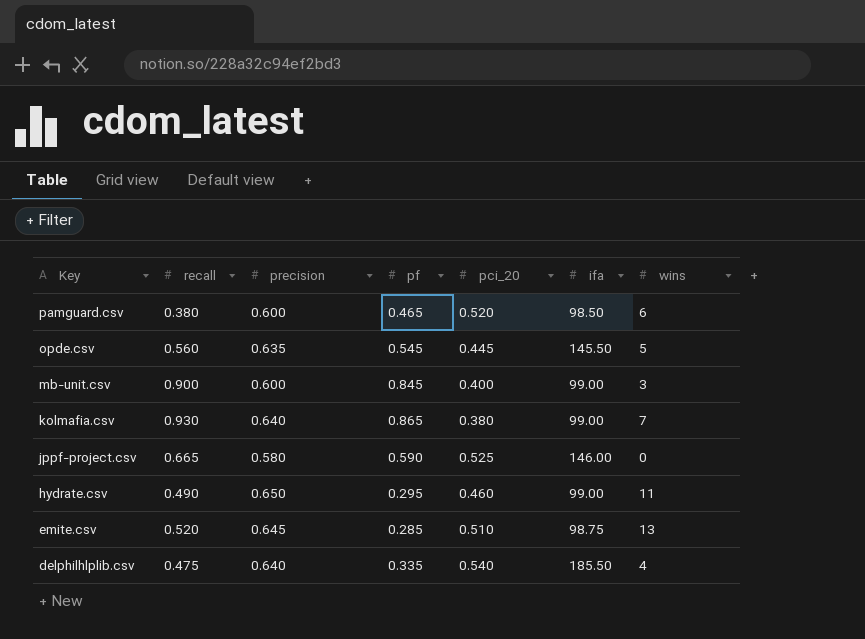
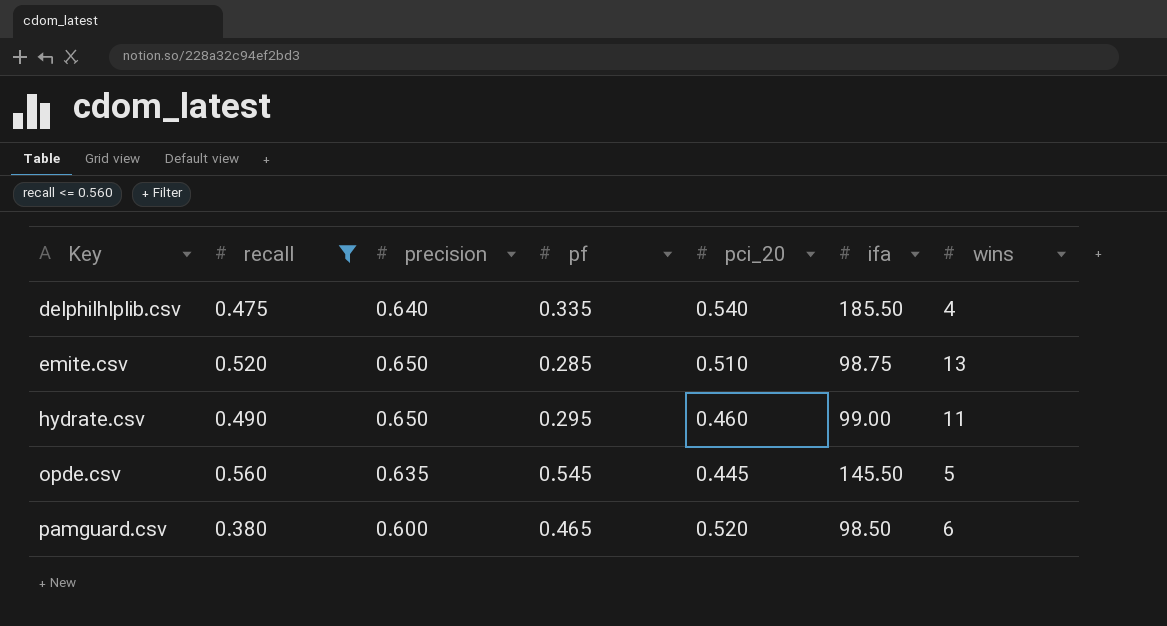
filter: none -> recall <= 0.560
row order: Key descending -> Key ascending
emite.csv | precision: 0.645 -> 0.650

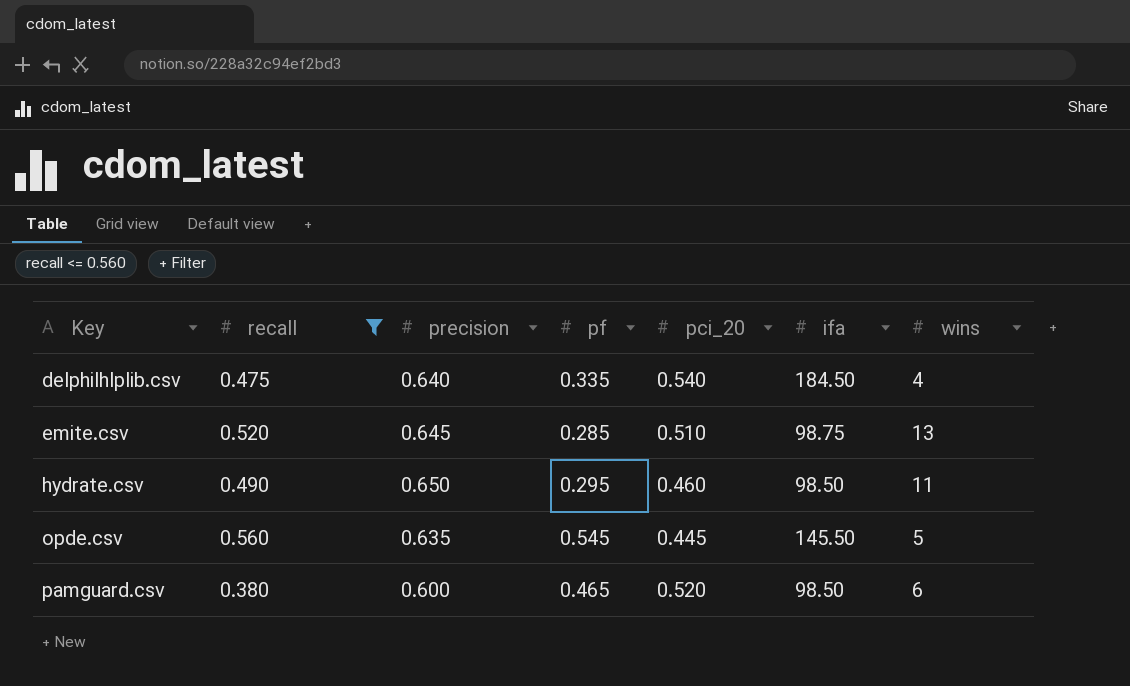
delphilhlplib.csv | ifa: 185.50 -> 184.50
emite.csv | precision: 0.650 -> 0.645
hydrate.csv | ifa: 99.00 -> 98.50

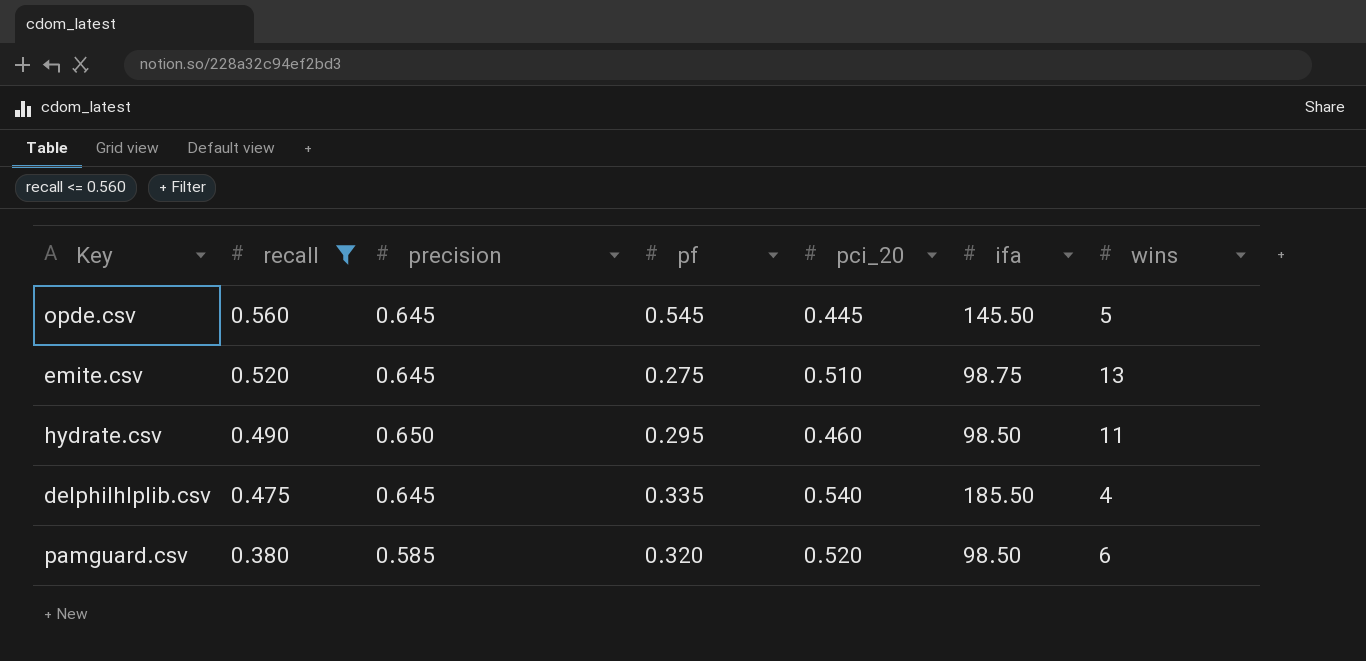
row order: Key ascending -> recall descending
opde.csv | precision: 0.635 -> 0.645
emite.csv | pf: 0.285 -> 0.275
delphilhlplib.csv | precision: 0.640 -> 0.645
delphilhlplib.csv | ifa: 184.50 -> 185.50
pamguard.csv | precision: 0.600 -> 0.585
pamguard.csv | pf: 0.465 -> 0.320

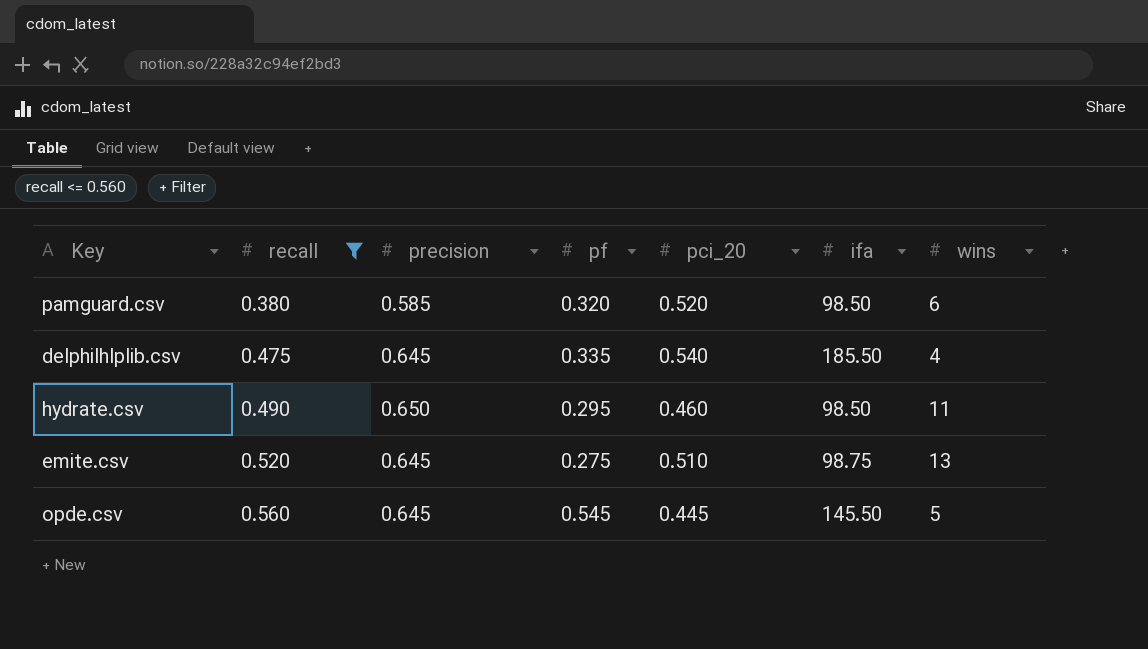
row order: recall descending -> recall ascending

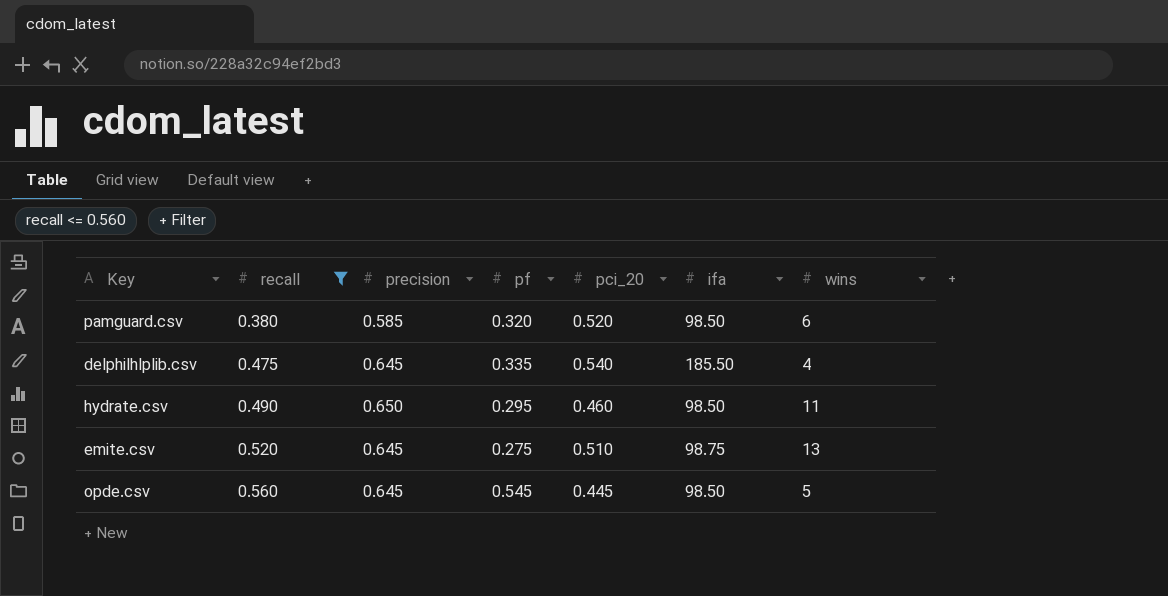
opde.csv | ifa: 145.50 -> 98.50

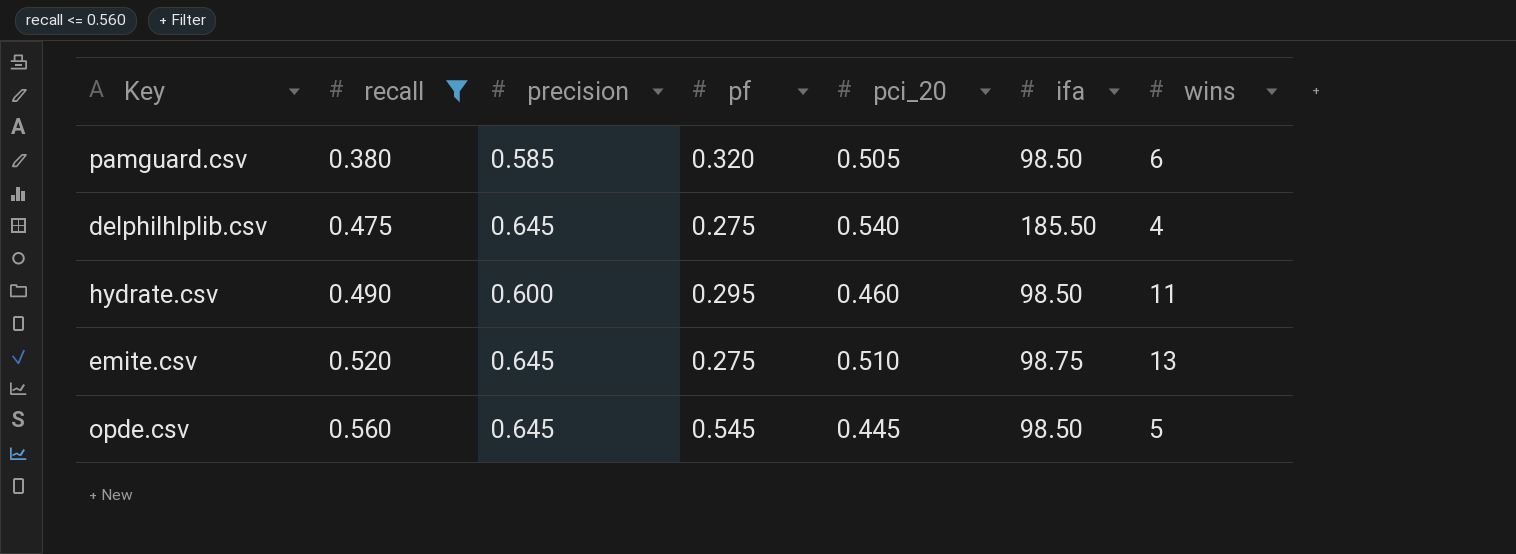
pamguard.csv | pci_20: 0.520 -> 0.505
delphilhlplib.csv | pf: 0.335 -> 0.275
hydrate.csv | precision: 0.650 -> 0.600

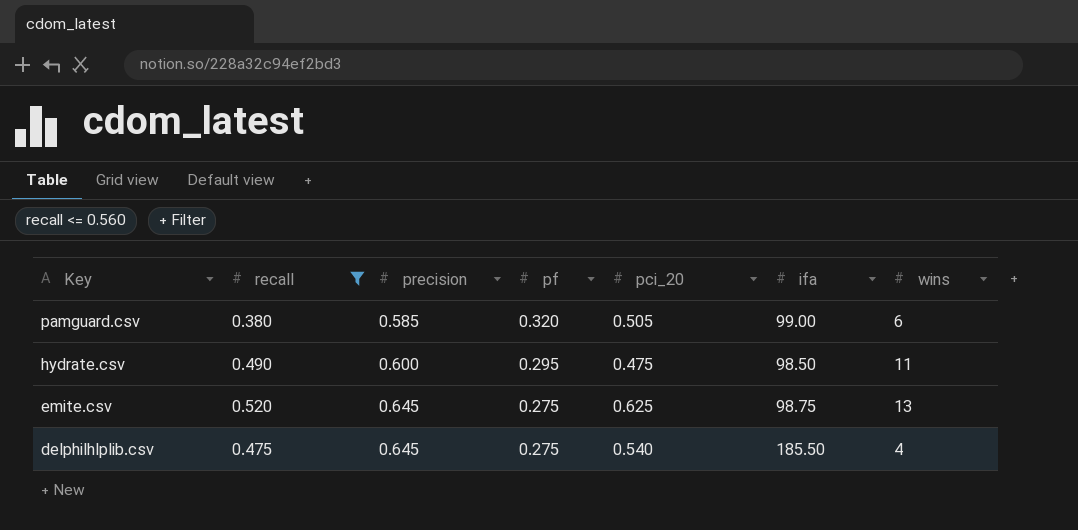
row order: recall ascending -> Key descending
row opde.csv: 0.560 | 0.645 | 0.545 | 0.445 | 98.50 | 5 -> none
pamguard.csv | ifa: 98.50 -> 99.00
hydrate.csv | pci_20: 0.460 -> 0.475
emite.csv | pci_20: 0.510 -> 0.625

